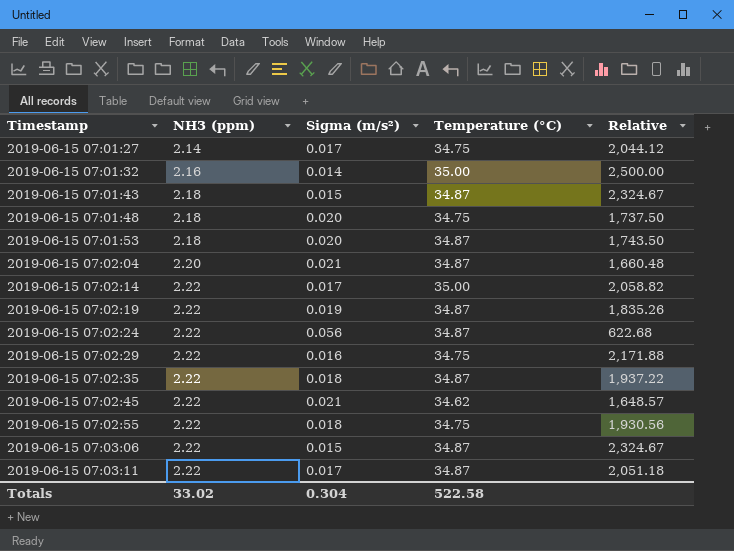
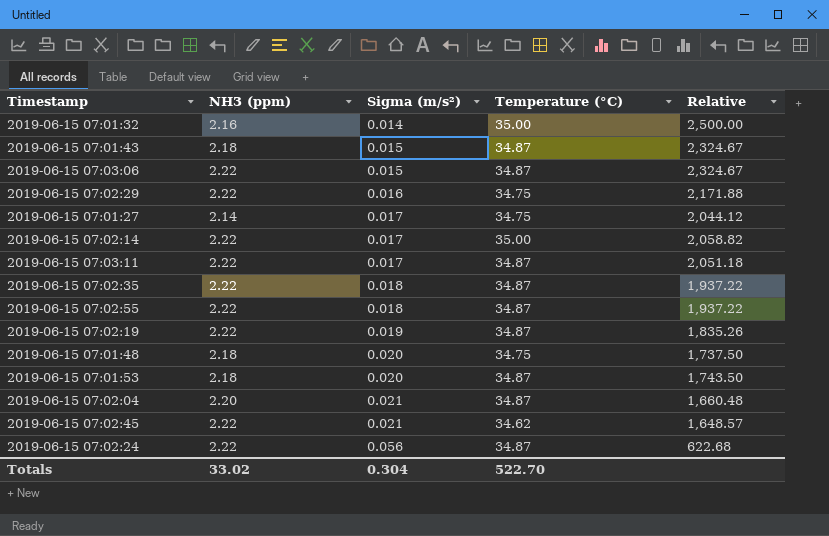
row order: Timestamp ascending -> Sigma (m/s²) ascending
2019-06-15 07:02:55 | Temperature (°C): 34.75 -> 34.87
2019-06-15 07:02:55 | Relative: 1,930.56 -> 1,937.22
Totals | Temperature (°C): 522.58 -> 522.70

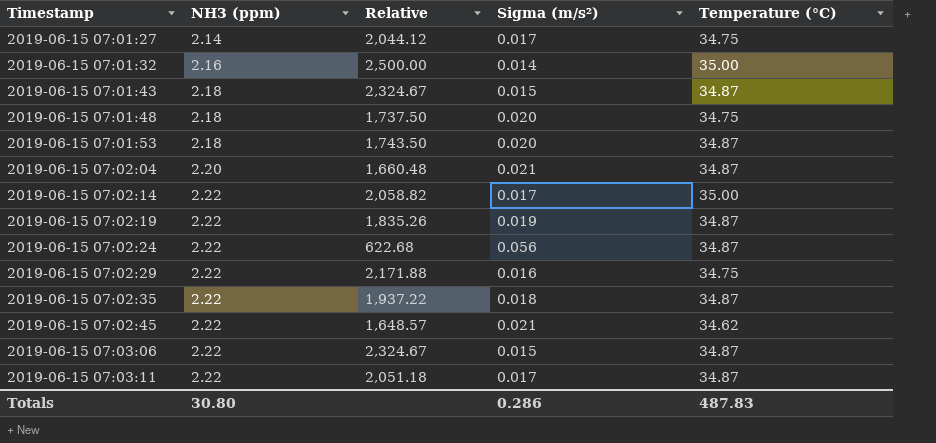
row order: Sigma (m/s²) ascending -> Timestamp ascending
column Relative | position: 5 -> 3
row 2019-06-15 07:02:55: 2.22 | 0.018 | 34.87 | 1,937.22 -> none
Totals | NH3 (ppm): 33.02 -> 30.80
Totals | Sigma (m/s²): 0.304 -> 0.286
Totals | Temperature (°C): 522.70 -> 487.83

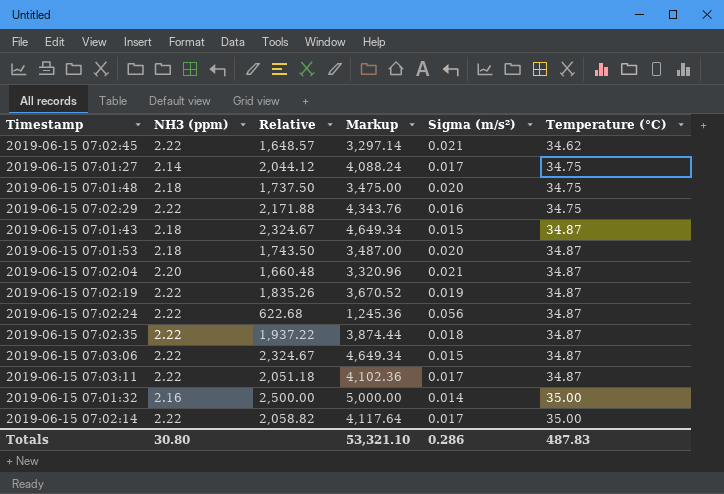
row order: Timestamp ascending -> Temperature (°C) ascending
column Markup | formula: none -> [Relative] * 2

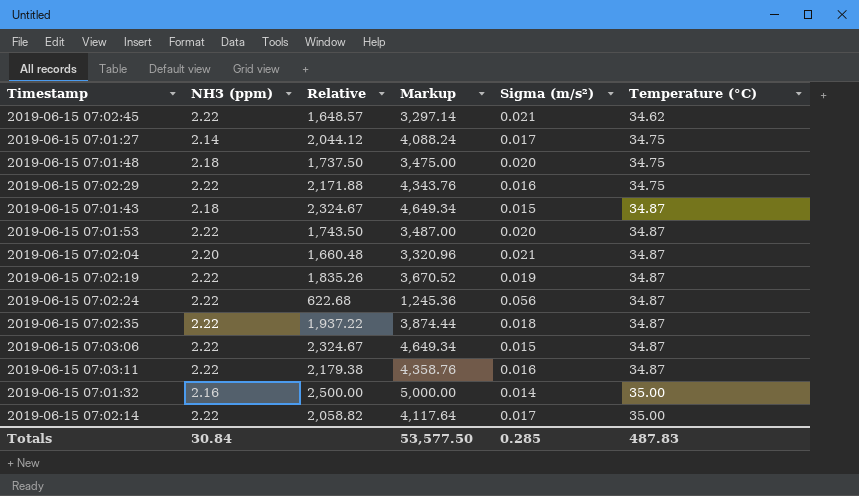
2019-06-15 07:01:53 | NH3 (ppm): 2.18 -> 2.22
2019-06-15 07:03:11 | Relative: 2,051.18 -> 2,179.38
2019-06-15 07:03:11 | Markup: 4,102.36 -> 4,358.76
2019-06-15 07:03:11 | Sigma (m/s²): 0.017 -> 0.016
Totals | NH3 (ppm): 30.80 -> 30.84
Totals | Markup: 53,321.10 -> 53,577.50
Totals | Sigma (m/s²): 0.286 -> 0.285

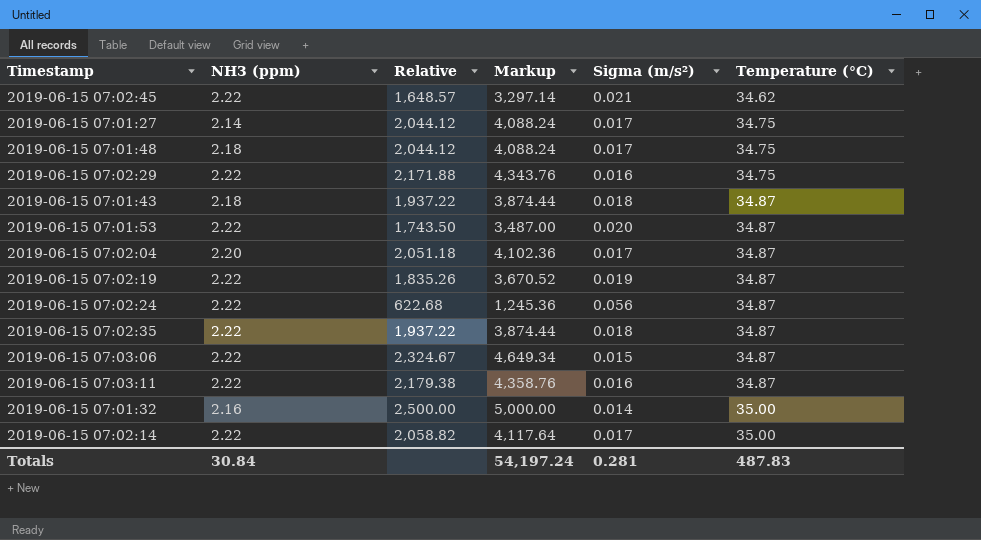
2019-06-15 07:01:48 | Relative: 1,737.50 -> 2,044.12
2019-06-15 07:01:48 | Markup: 3,475.00 -> 4,088.24
2019-06-15 07:01:48 | Sigma (m/s²): 0.020 -> 0.017
2019-06-15 07:01:43 | Relative: 2,324.67 -> 1,937.22
2019-06-15 07:01:43 | Markup: 4,649.34 -> 3,874.44
2019-06-15 07:01:43 | Sigma (m/s²): 0.015 -> 0.018
2019-06-15 07:02:04 | Relative: 1,660.48 -> 2,051.18
2019-06-15 07:02:04 | Markup: 3,320.96 -> 4,102.36
2019-06-15 07:02:04 | Sigma (m/s²): 0.021 -> 0.017
Totals | Markup: 53,577.50 -> 54,197.24
Totals | Sigma (m/s²): 0.285 -> 0.281

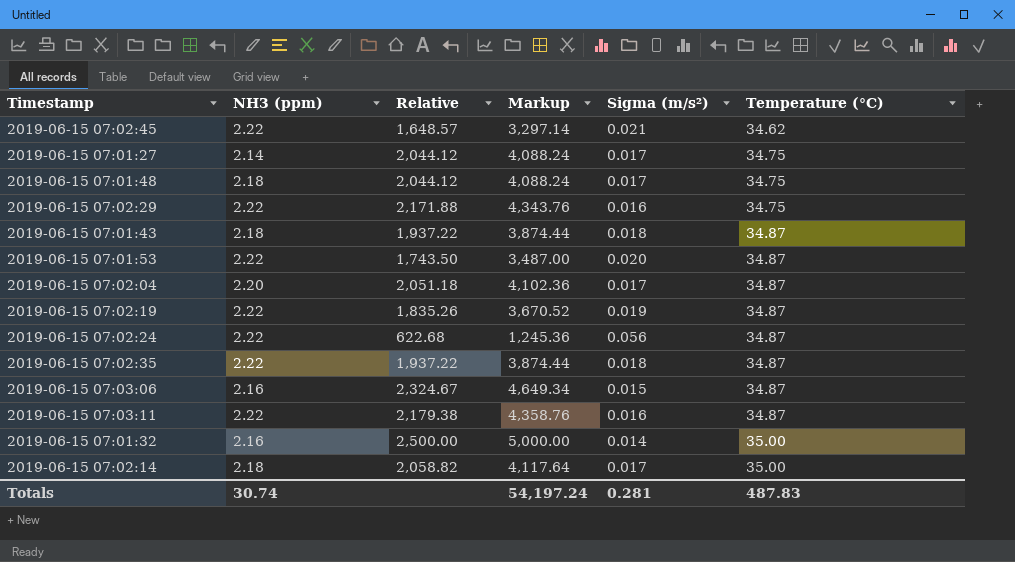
2019-06-15 07:03:06 | NH3 (ppm): 2.22 -> 2.16
2019-06-15 07:02:14 | NH3 (ppm): 2.22 -> 2.18
Totals | NH3 (ppm): 30.84 -> 30.74

